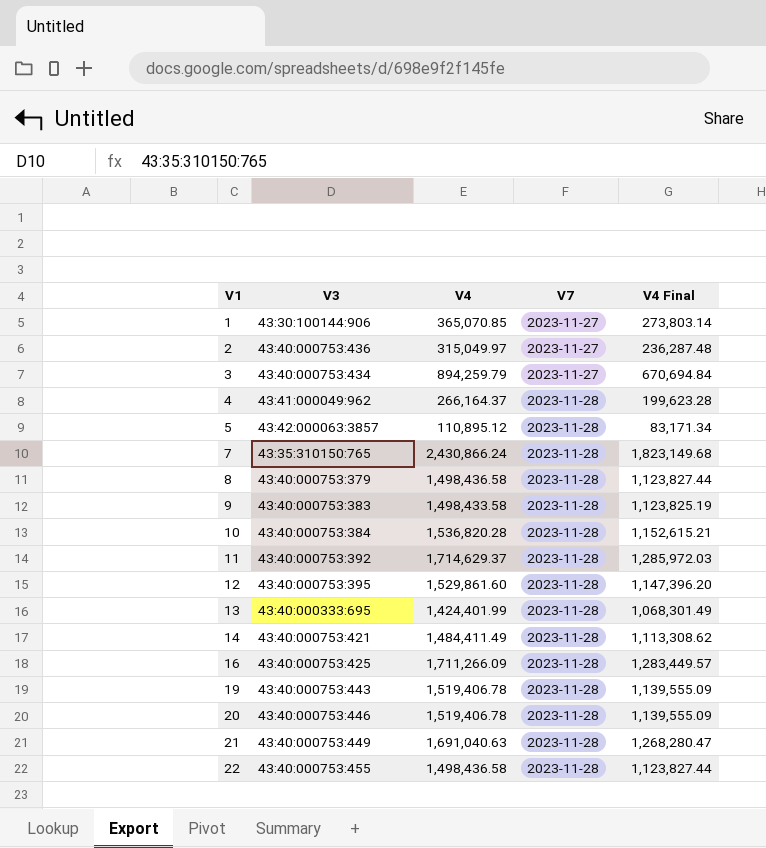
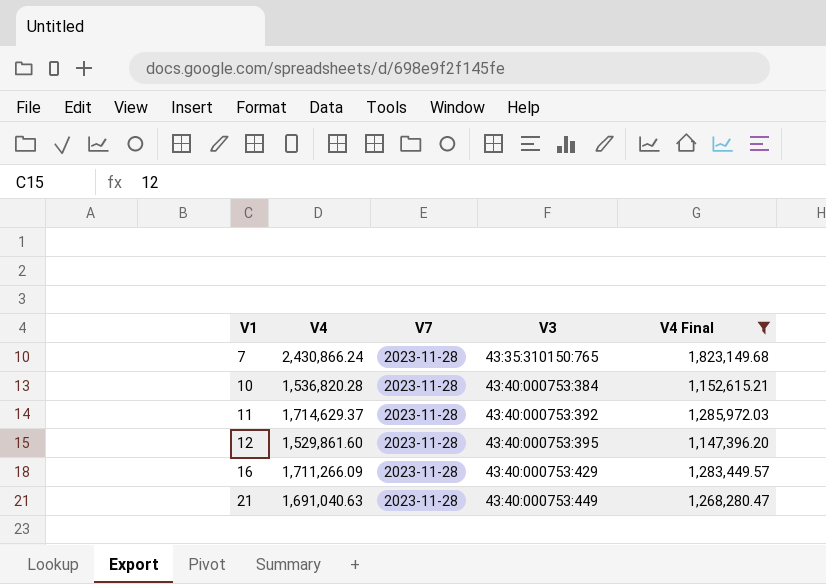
filter: none -> V4 Final >= 1,147,396.20
column V3 | position: 2 -> 4
16 | V3: 43:40:000753:425 -> 43:40:000753:429

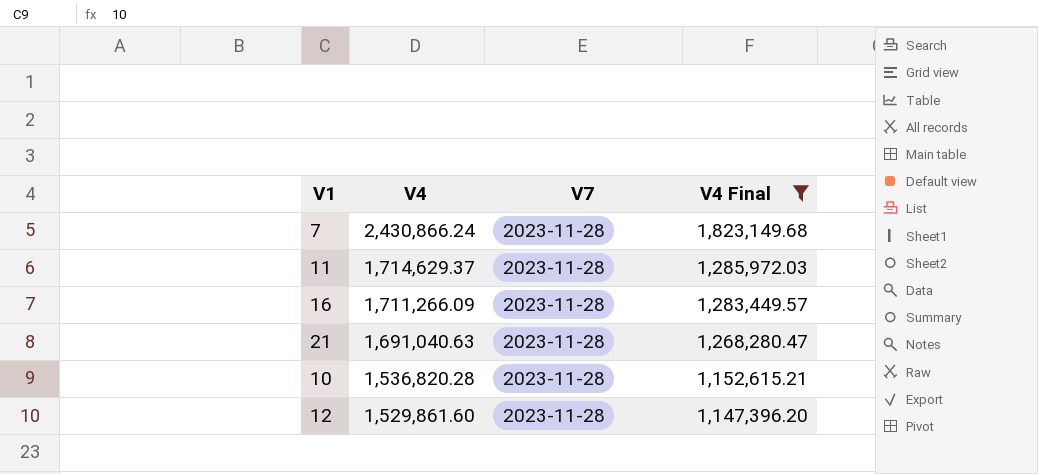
row order: V1 ascending -> V4 descending
column V3 | position: 4 -> none

